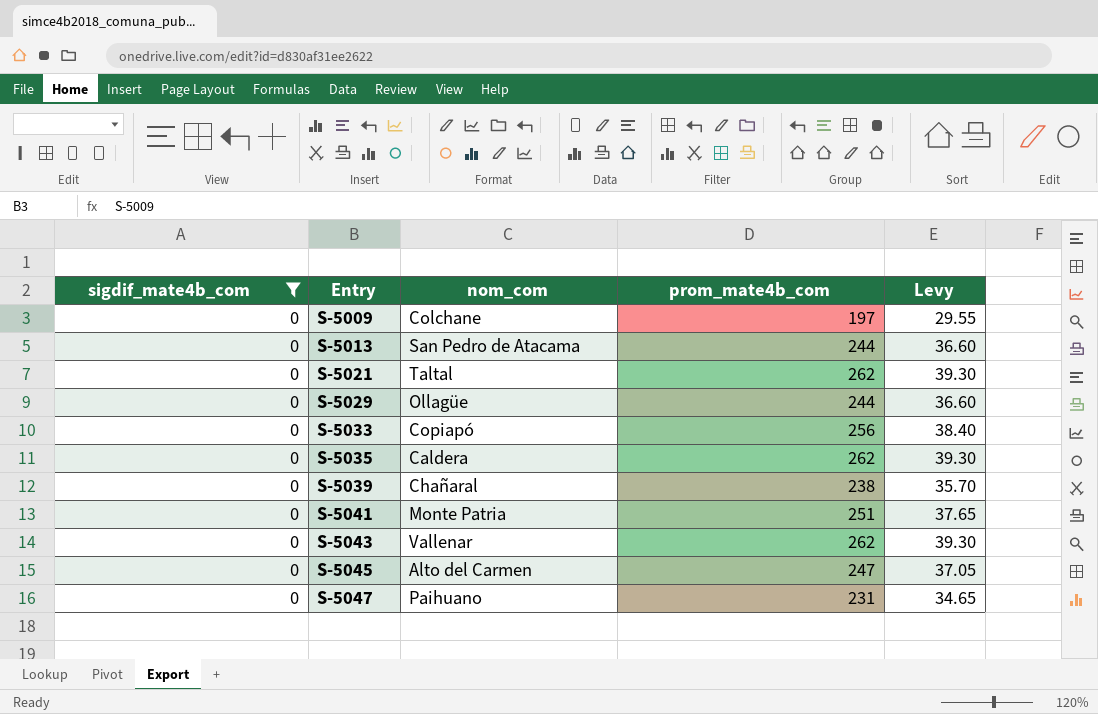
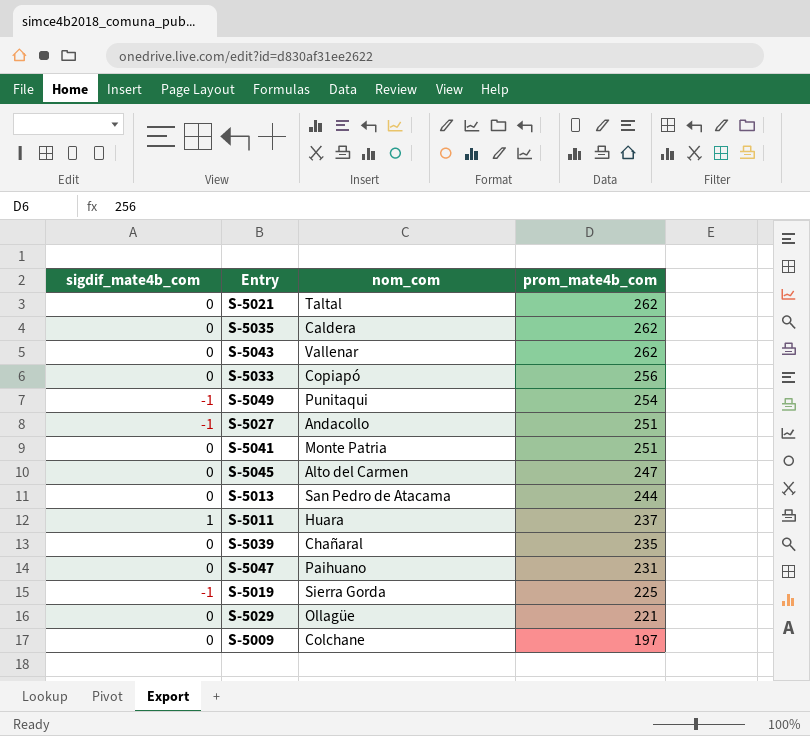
filter: sigdif_mate4b_com = 0 -> none
row order: Entry ascending -> prom_mate4b_com descending
column Levy | formula: [prom_mate4b_com] * 0.15 -> none
S-5039 | prom_mate4b_com: 238 -> 235
S-5029 | prom_mate4b_com: 244 -> 221

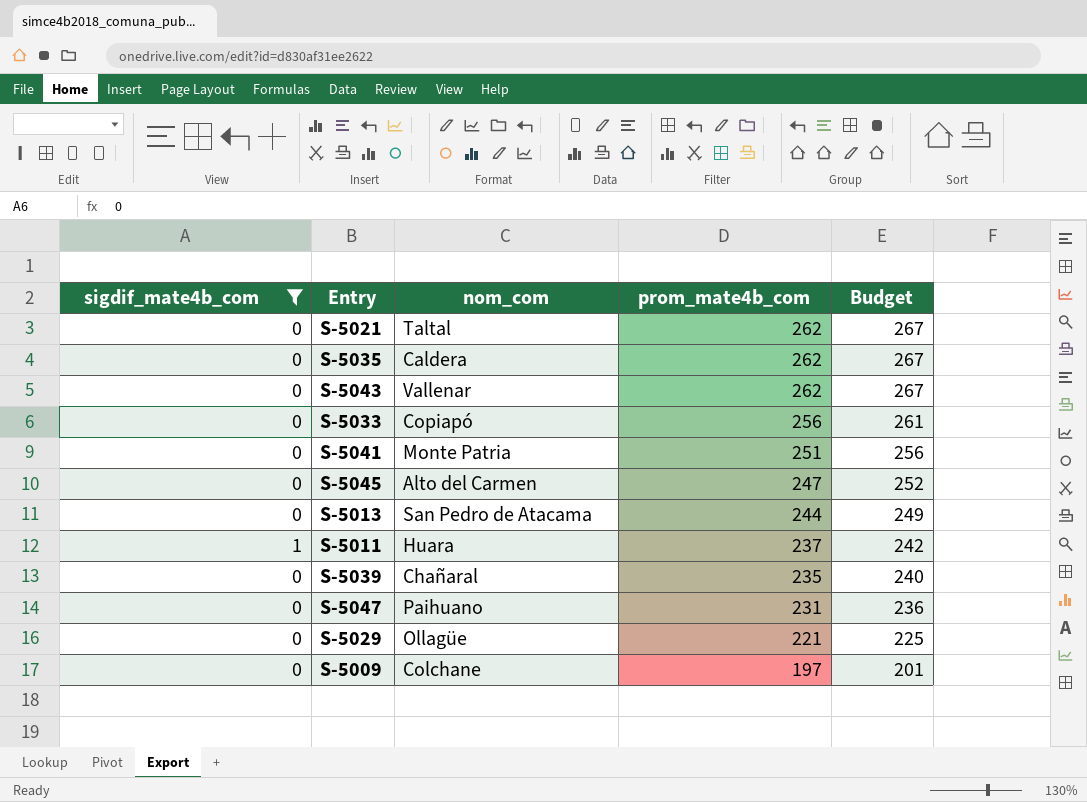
filter: none -> sigdif_mate4b_com != -1
column Budget | formula: none -> [prom_mate4b_com] * 1.02

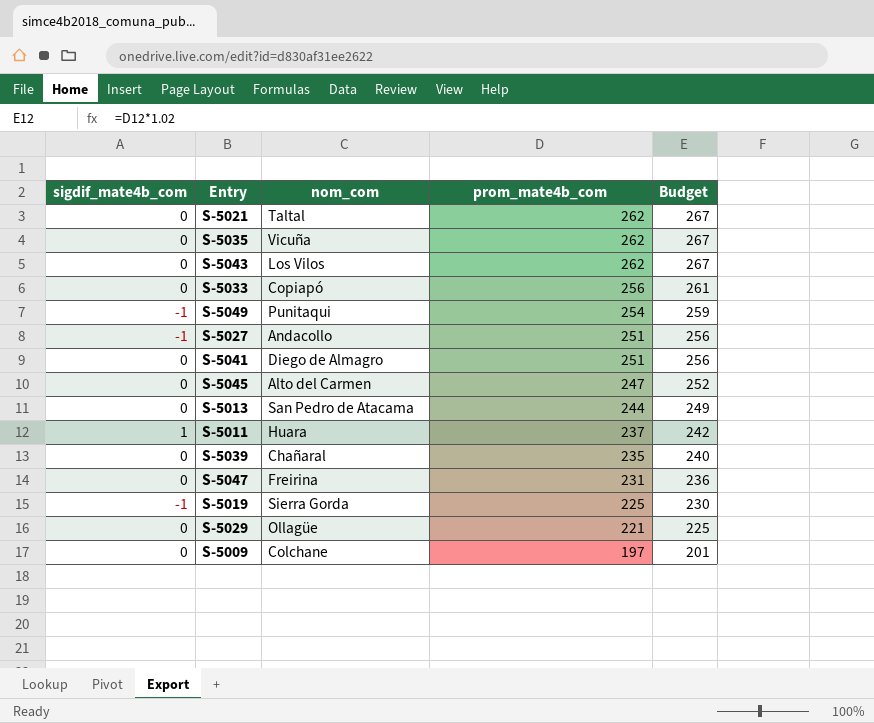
filter: sigdif_mate4b_com != -1 -> none
S-5035 | nom_com: Caldera -> Vicuña
S-5043 | nom_com: Vallenar -> Los Vilos
S-5041 | nom_com: Monte Patria -> Diego de Almagro
S-5047 | nom_com: Paihuano -> Freirina

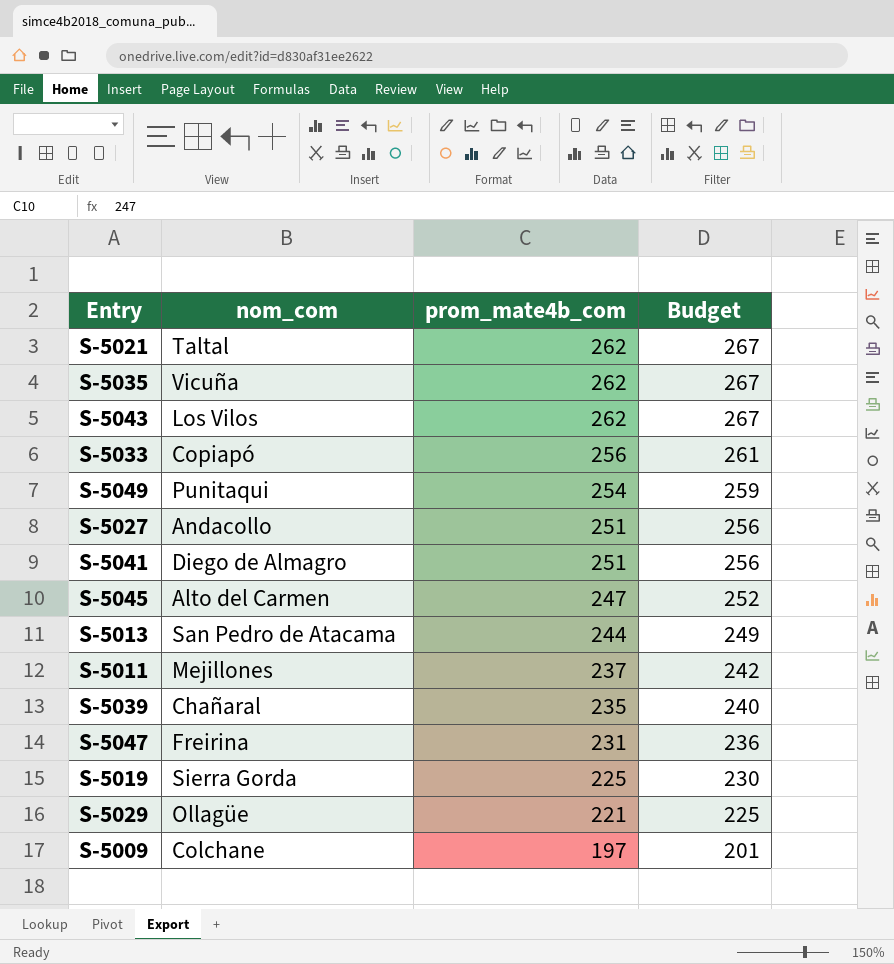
column sigdif_mate4b_com | position: 1 -> none
S-5011 | nom_com: Huara -> Mejillones

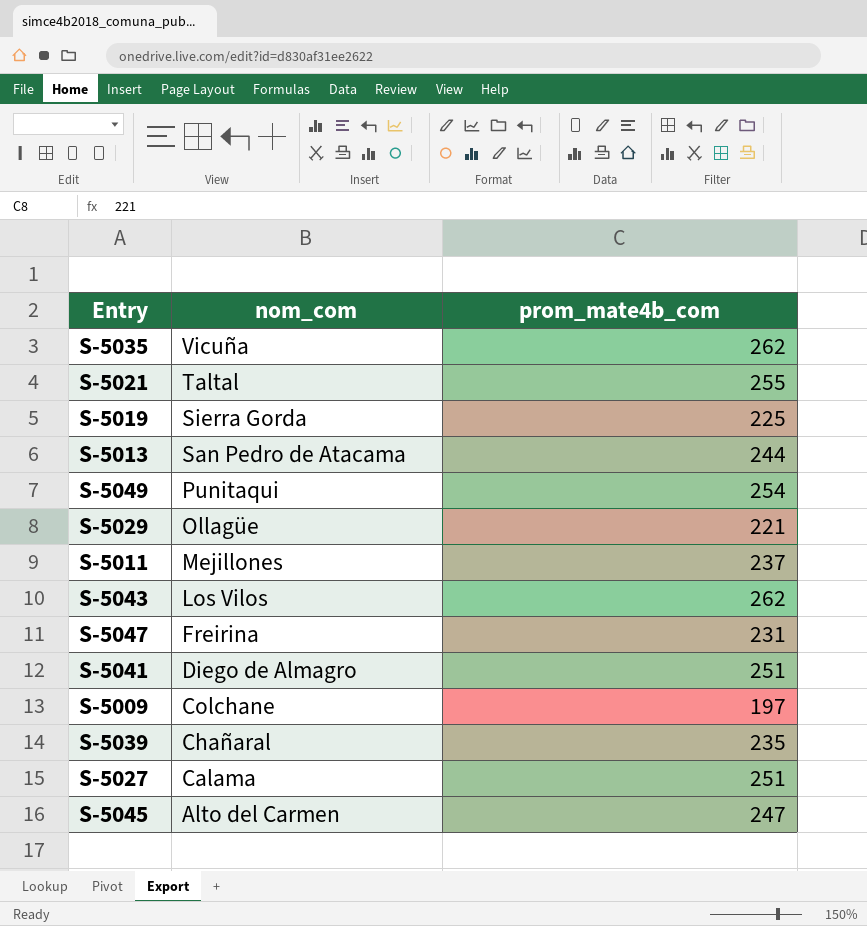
row order: prom_mate4b_com descending -> nom_com descending
column Budget | formula: [prom_mate4b_com] * 1.02 -> none
row S-5033: Copiapó | 256 | 261 -> none
S-5021 | prom_mate4b_com: 262 -> 255
S-5027 | nom_com: Andacollo -> Calama

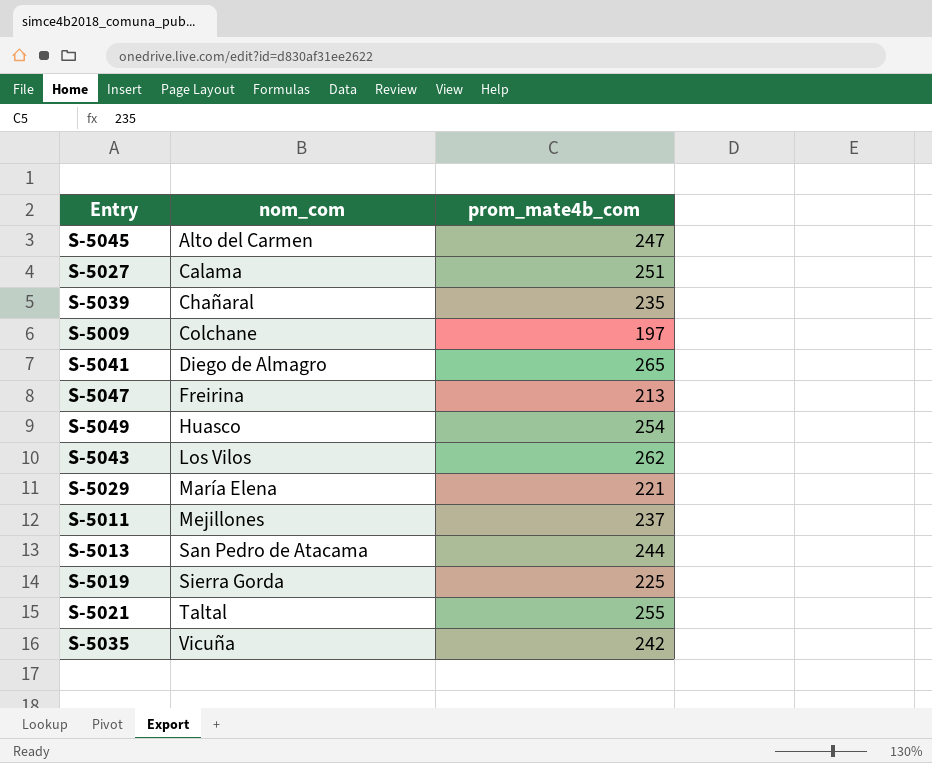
row order: nom_com descending -> nom_com ascending
S-5041 | prom_mate4b_com: 251 -> 265
S-5047 | prom_mate4b_com: 231 -> 213
S-5049 | nom_com: Punitaqui -> Huasco
S-5029 | nom_com: Ollagüe -> María Elena
S-5035 | prom_mate4b_com: 262 -> 242

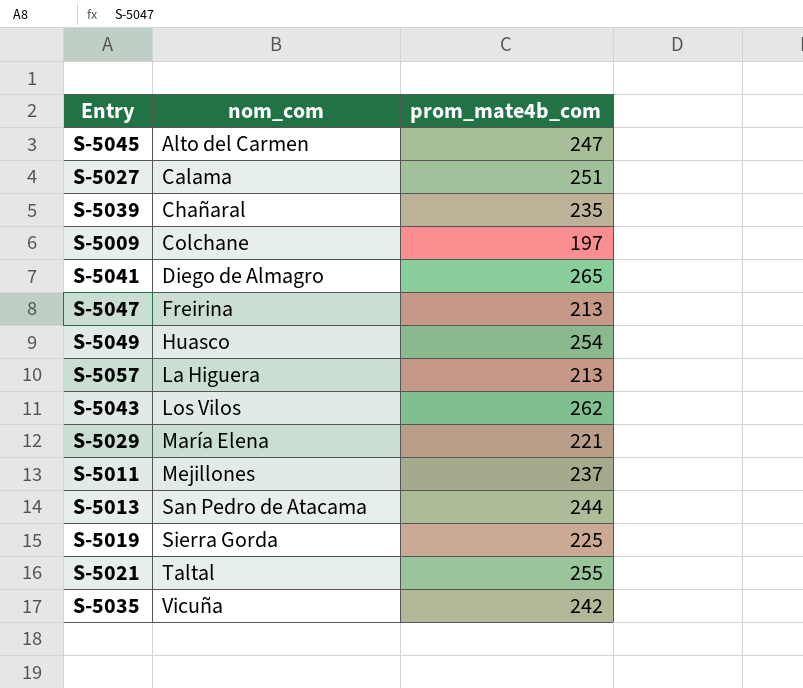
row S-5057: none -> La Higuera | 213

